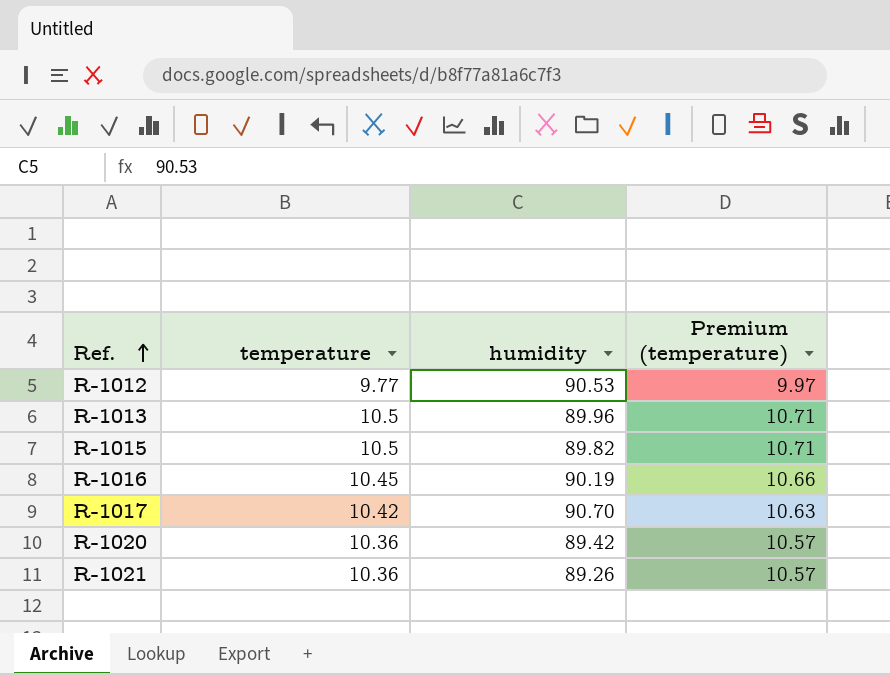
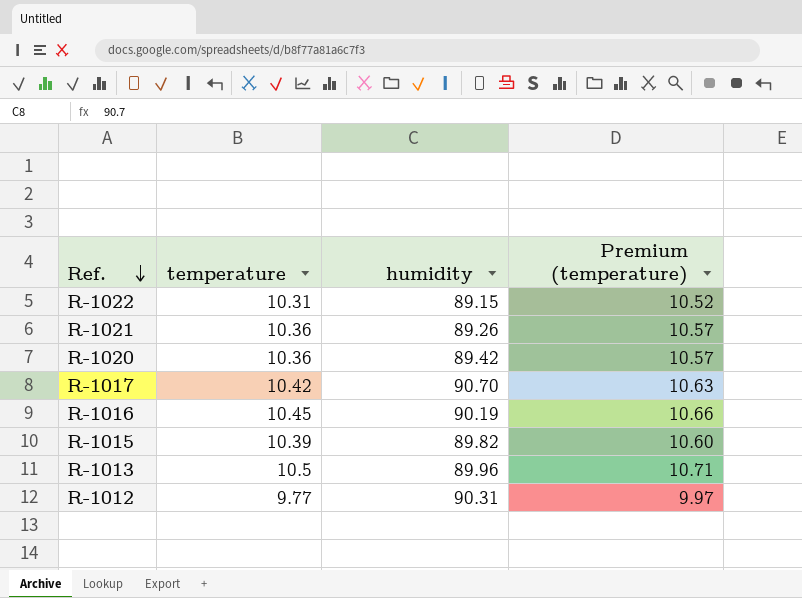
row order: Ref. ascending -> Ref. descending
row R-1022: none -> 10.31 | 89.15 | 10.52
R-1015 | temperature: 10.5 -> 10.39
R-1015 | Premium (temperature): 10.71 -> 10.60
R-1012 | humidity: 90.53 -> 90.31

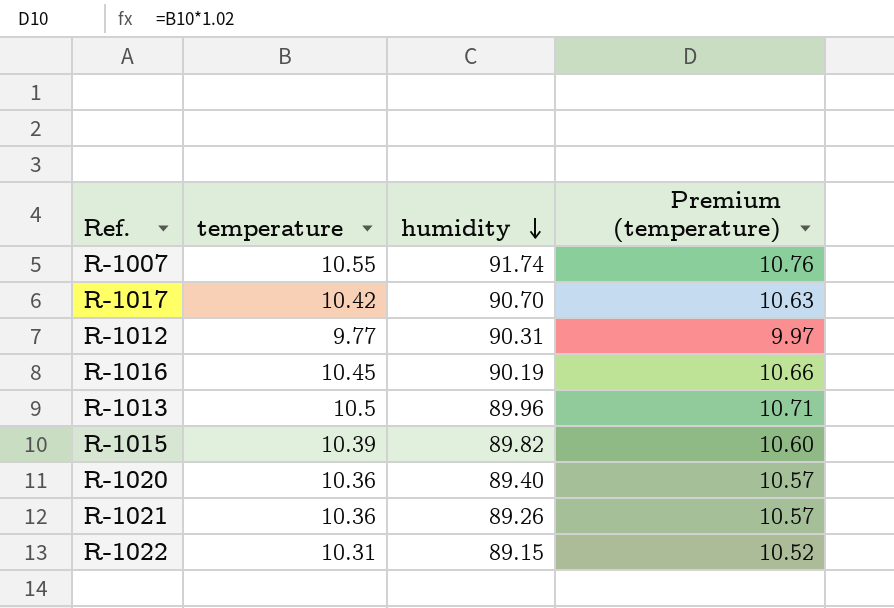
row order: Ref. descending -> humidity descending
row R-1007: none -> 10.55 | 91.74 | 10.76
R-1020 | humidity: 89.42 -> 89.40

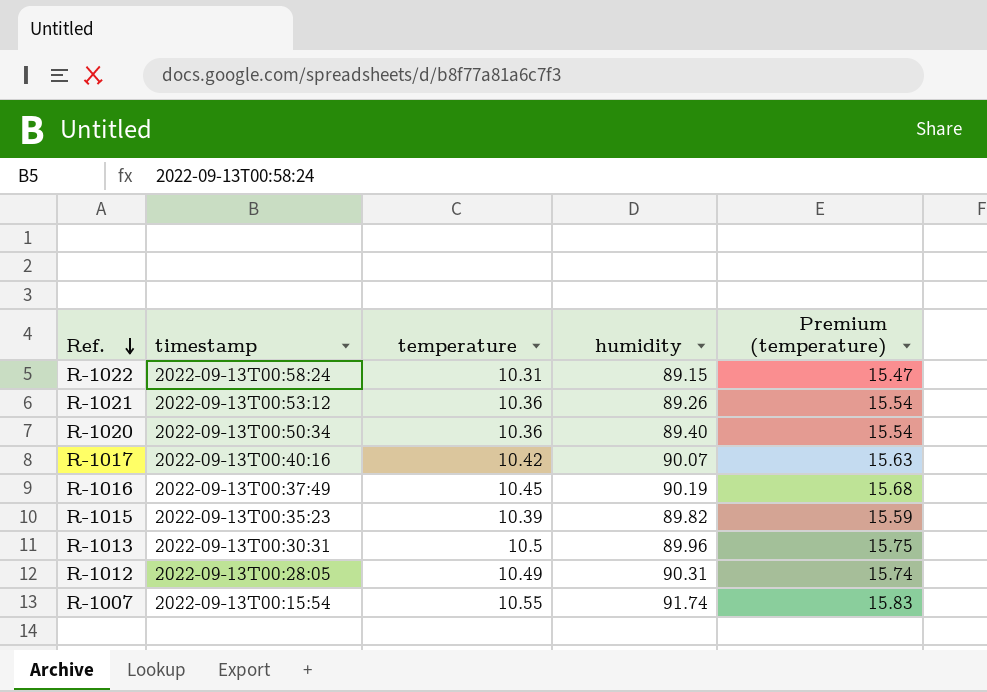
row order: humidity descending -> Ref. descending
column timestamp | position: none -> 2
column Premium (temperature) | formula: [temperature] * 1.02 -> [temperature] * 1.5
R-1017 | humidity: 90.70 -> 90.07
R-1012 | temperature: 9.77 -> 10.49

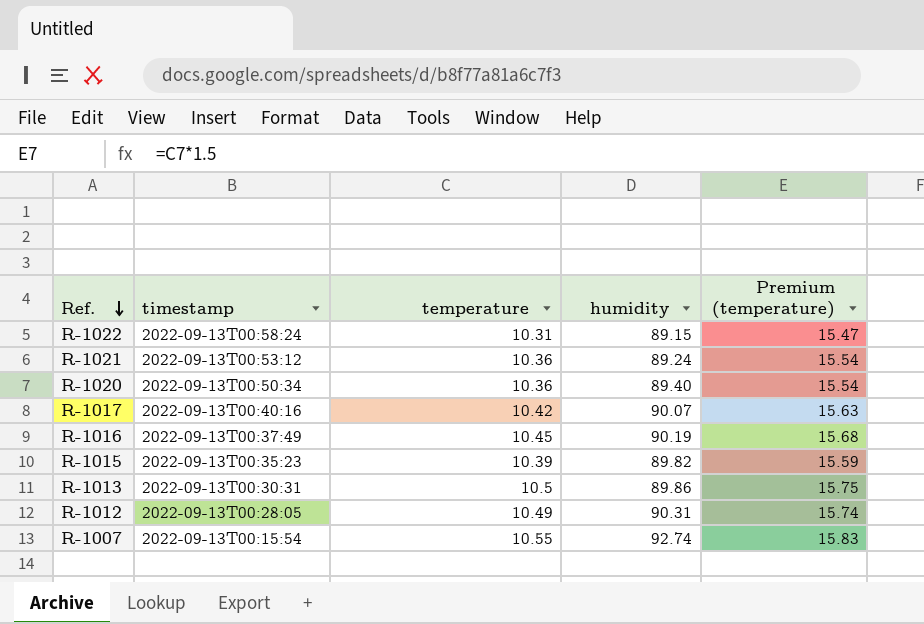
R-1021 | humidity: 89.26 -> 89.24
R-1013 | humidity: 89.96 -> 89.86
R-1007 | humidity: 91.74 -> 92.74

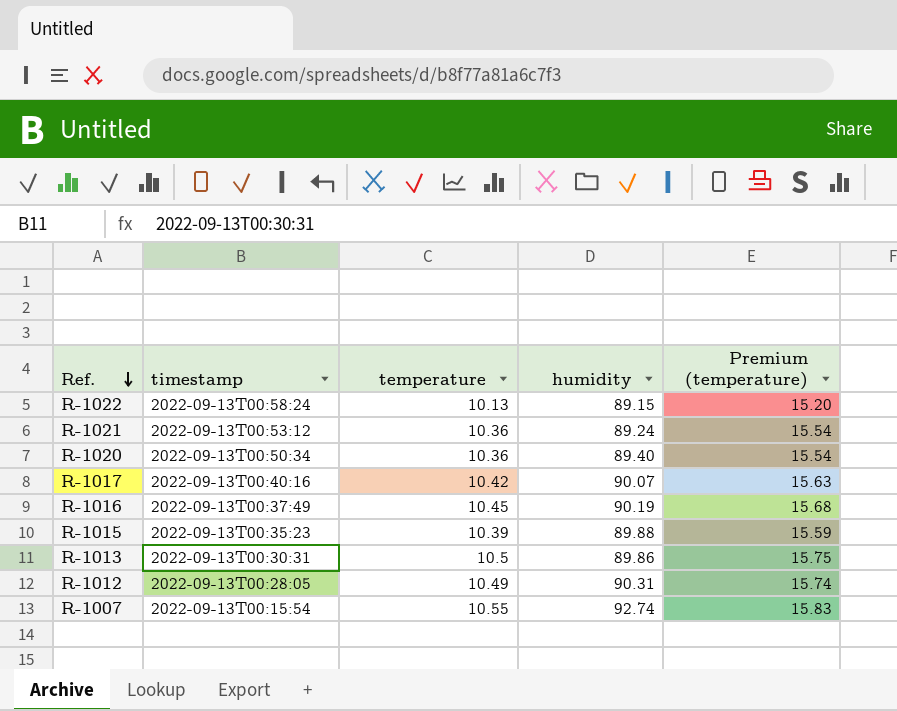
R-1022 | temperature: 10.31 -> 10.13
R-1022 | Premium (temperature): 15.47 -> 15.20
R-1015 | humidity: 89.82 -> 89.88

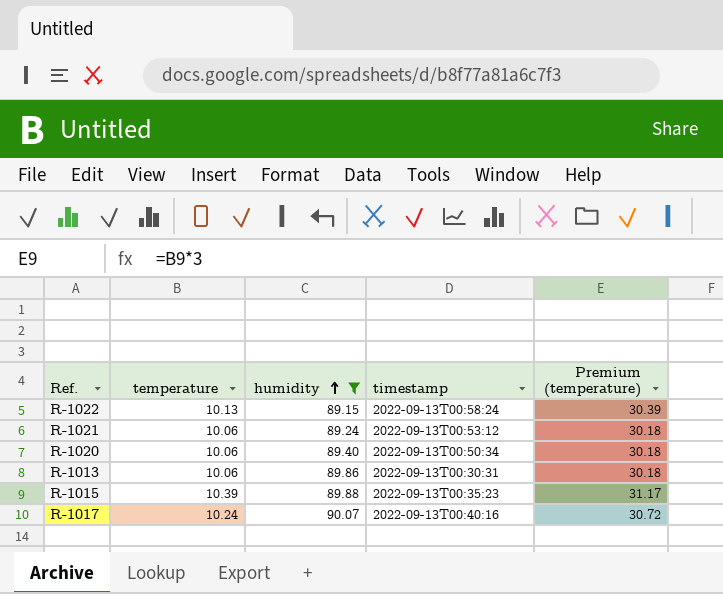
filter: none -> humidity <= 90.07
row order: Ref. descending -> humidity ascending
column timestamp | position: 2 -> 4
column Premium (temperature) | formula: [temperature] * 1.5 -> [temperature] * 3
R-1021 | temperature: 10.36 -> 10.06
R-1020 | temperature: 10.36 -> 10.06
R-1013 | temperature: 10.5 -> 10.06
R-1017 | temperature: 10.42 -> 10.24

